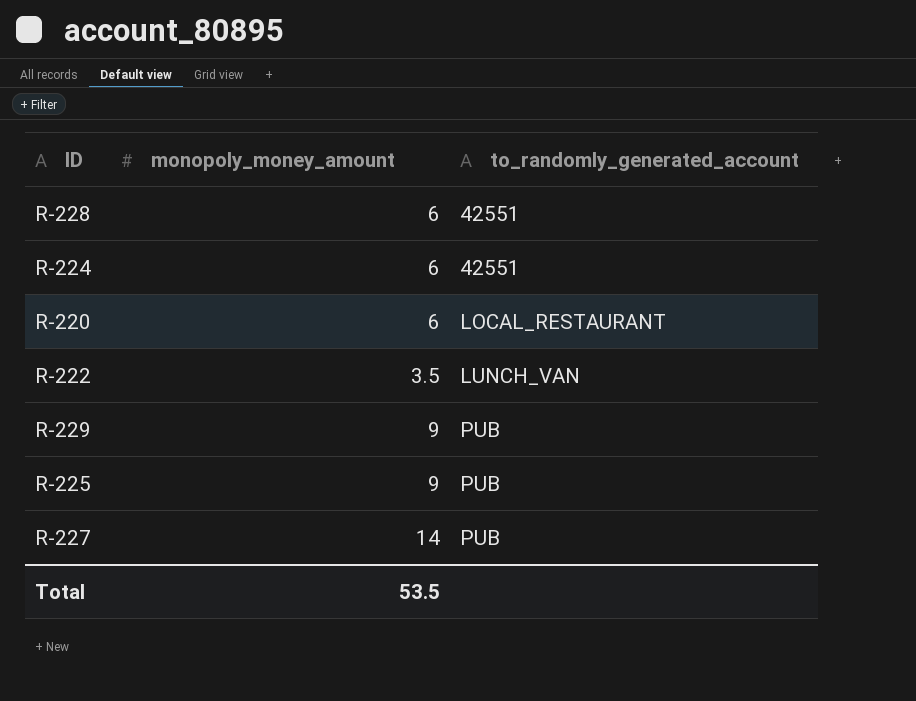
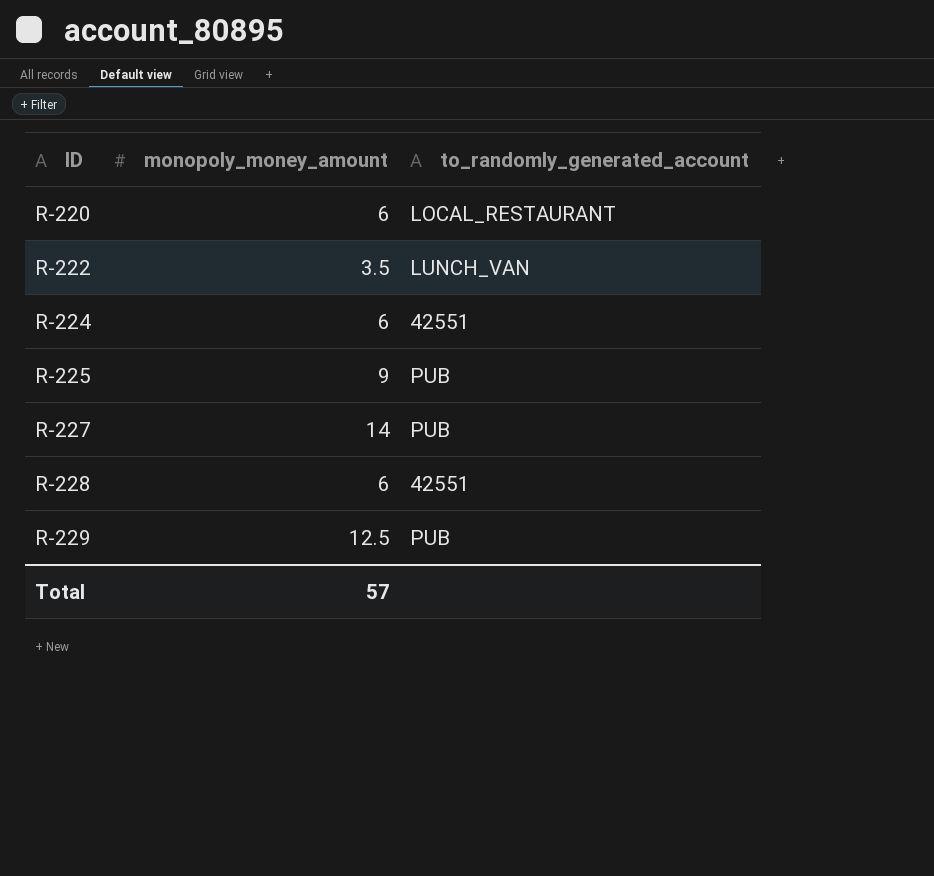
row order: to_randomly_generated_account ascending -> ID ascending
R-229 | monopoly_money_amount: 9 -> 12.5
Total | monopoly_money_amount: 53.5 -> 57

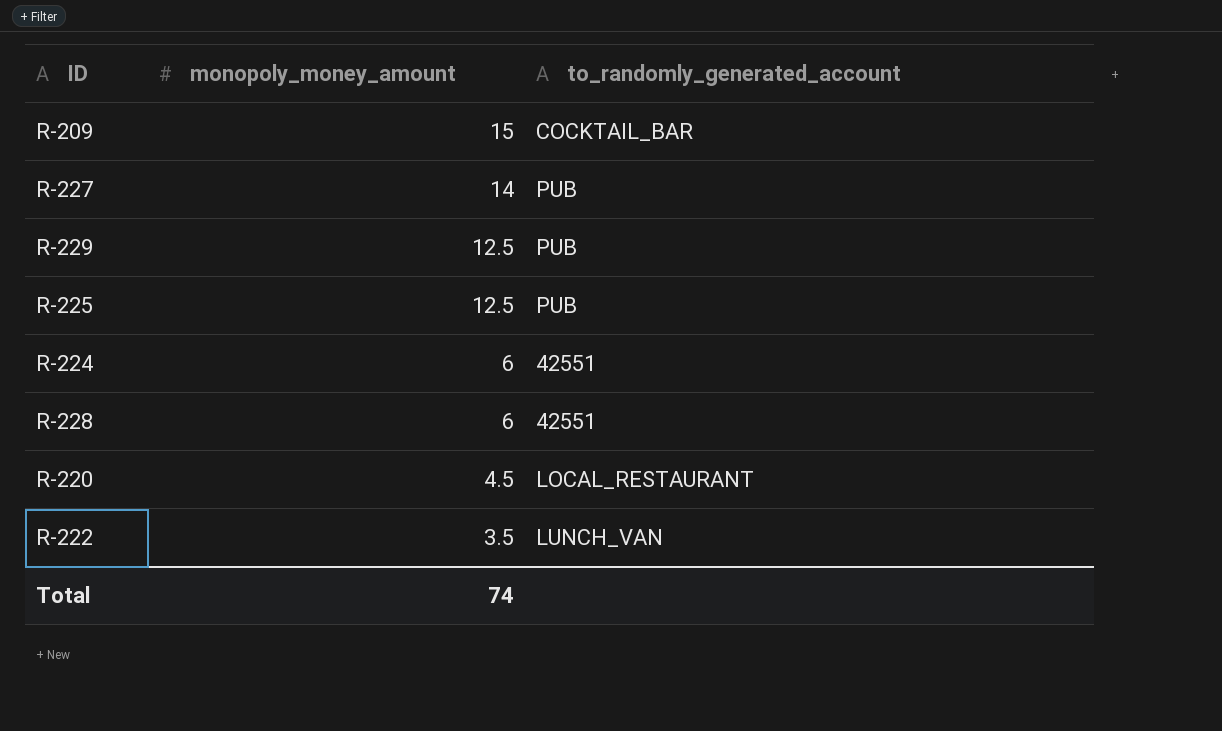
row order: ID ascending -> monopoly_money_amount descending
row R-209: none -> 15 | COCKTAIL_BAR
R-225 | monopoly_money_amount: 9 -> 12.5
R-220 | monopoly_money_amount: 6 -> 4.5
Total | monopoly_money_amount: 57 -> 74

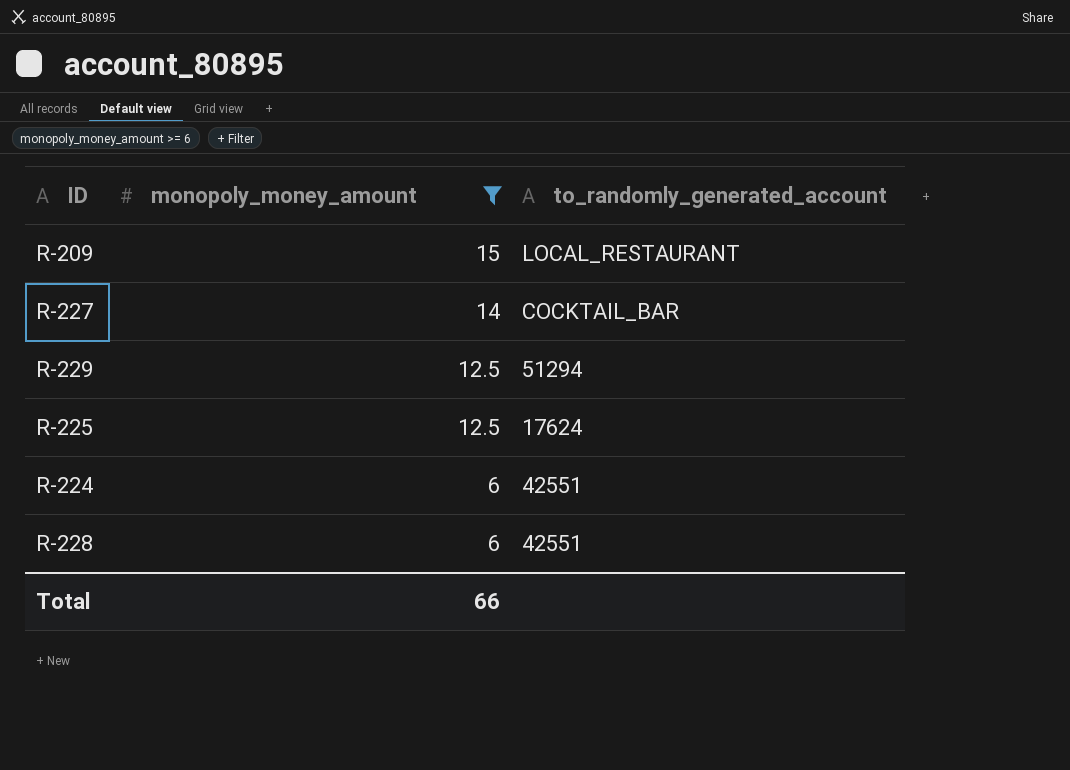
filter: none -> monopoly_money_amount >= 6
R-209 | to_randomly_generated_account: COCKTAIL_BAR -> LOCAL_RESTAURANT
R-227 | to_randomly_generated_account: PUB -> COCKTAIL_BAR
R-229 | to_randomly_generated_account: PUB -> 51294
R-225 | to_randomly_generated_account: PUB -> 17624
Total | monopoly_money_amount: 74 -> 66

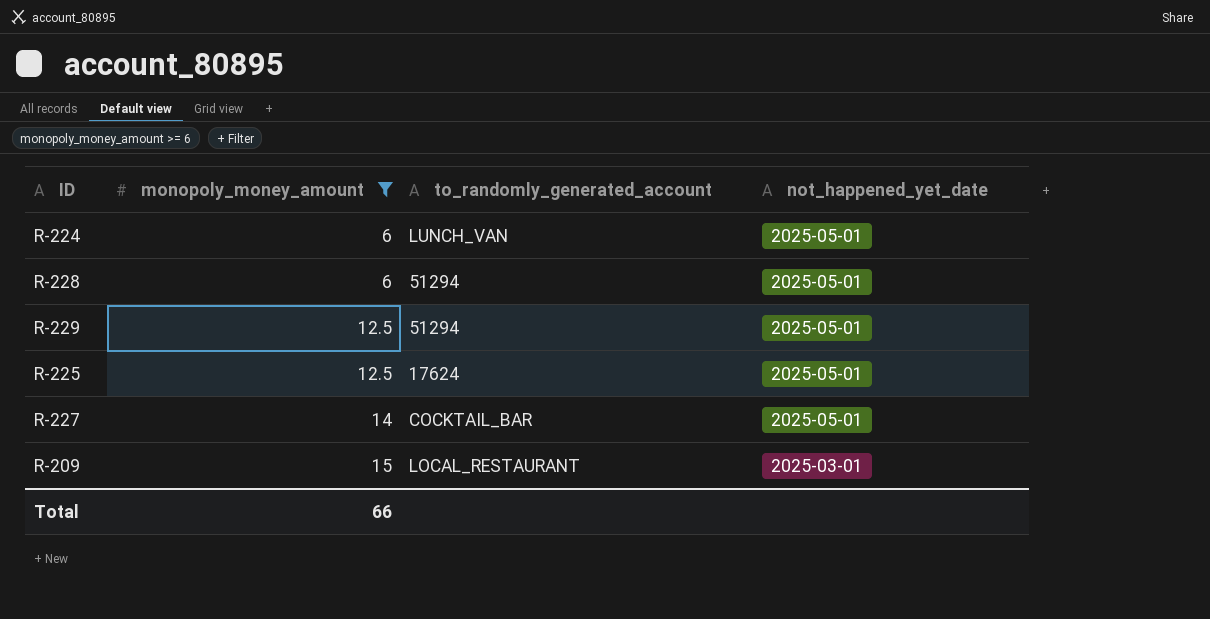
row order: monopoly_money_amount descending -> monopoly_money_amount ascending
column not_happened_yet_date | position: none -> 4
R-224 | to_randomly_generated_account: 42551 -> LUNCH_VAN
R-228 | to_randomly_generated_account: 42551 -> 51294

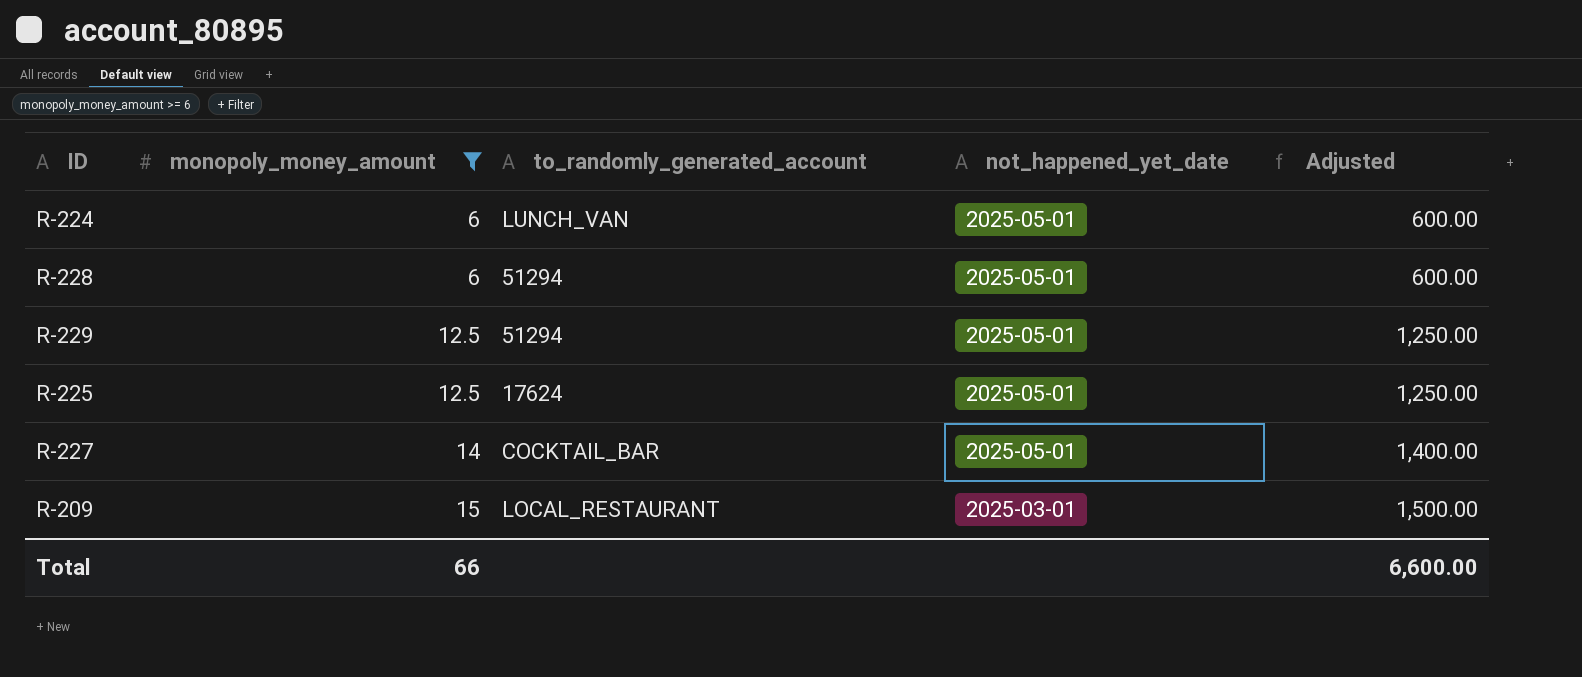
column Adjusted | formula: none -> [monopoly_money_amount] * 100

